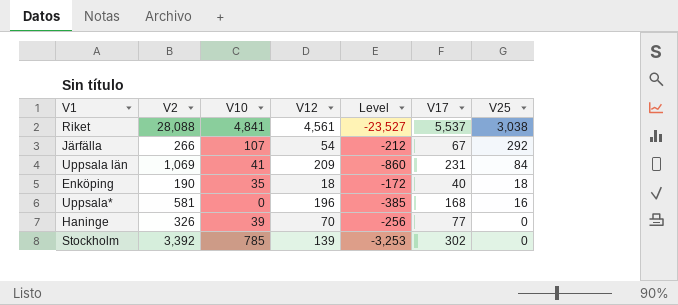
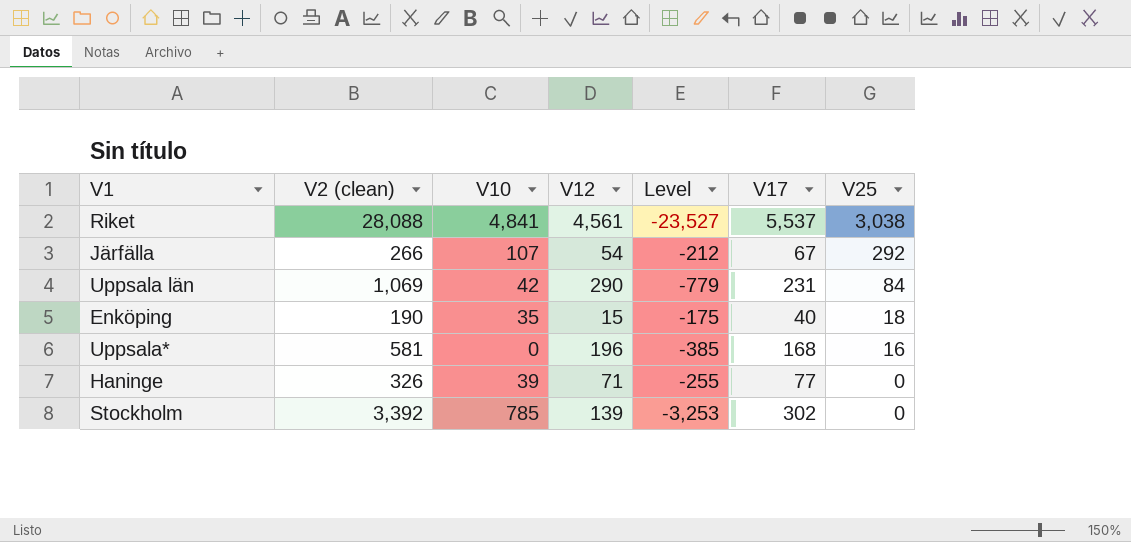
column name: V2 -> V2 (clean)
Uppsala län | V10: 41 -> 42
Uppsala län | V12: 209 -> 290
Uppsala län | Level: -860 -> -779
Enköping | V12: 18 -> 15
Enköping | Level: -172 -> -175
Haninge | V12: 70 -> 71
Haninge | Level: -256 -> -255

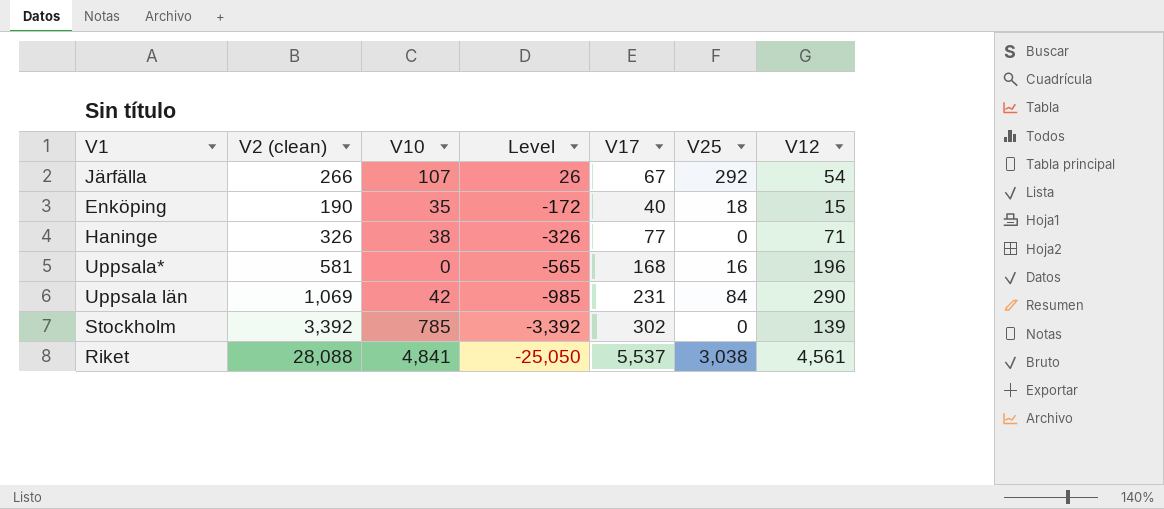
row order: V25 descending -> Level descending
column Level | formula: [V12] - [V2 (clean)] -> [V25] - [V2 (clean)]
column V12 | position: 4 -> 7
Haninge | V10: 39 -> 38

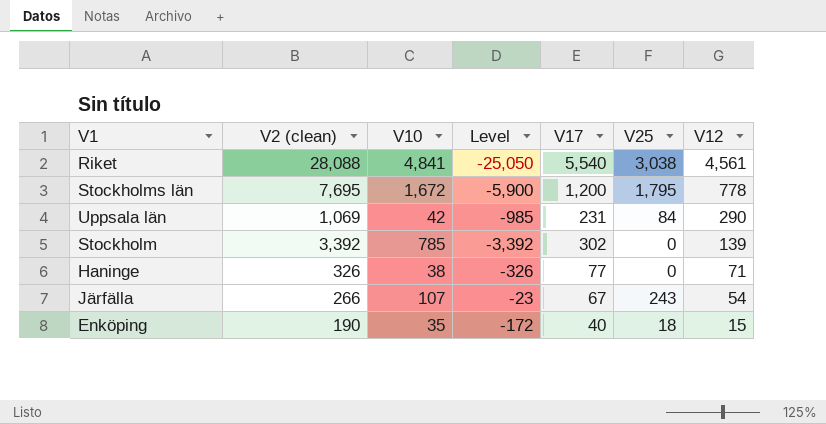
row order: Level descending -> V12 descending
row Uppsala*: 581 | 0 | -565 | 168 | 16 | 196 -> none
Riket | V17: 5,537 -> 5,540
row Stockholms län: none -> 7,695 | 1,672 | -5,900 | 1,200 | 1,795 | 778
Järfälla | Level: 26 -> -23
Järfälla | V25: 292 -> 243

